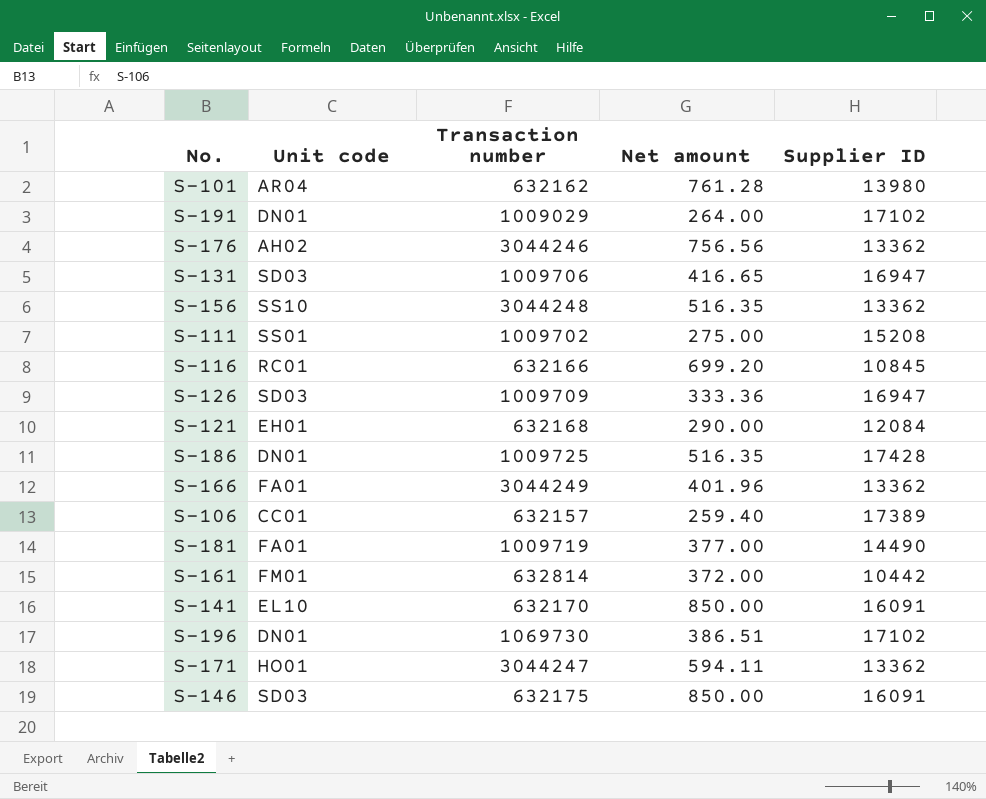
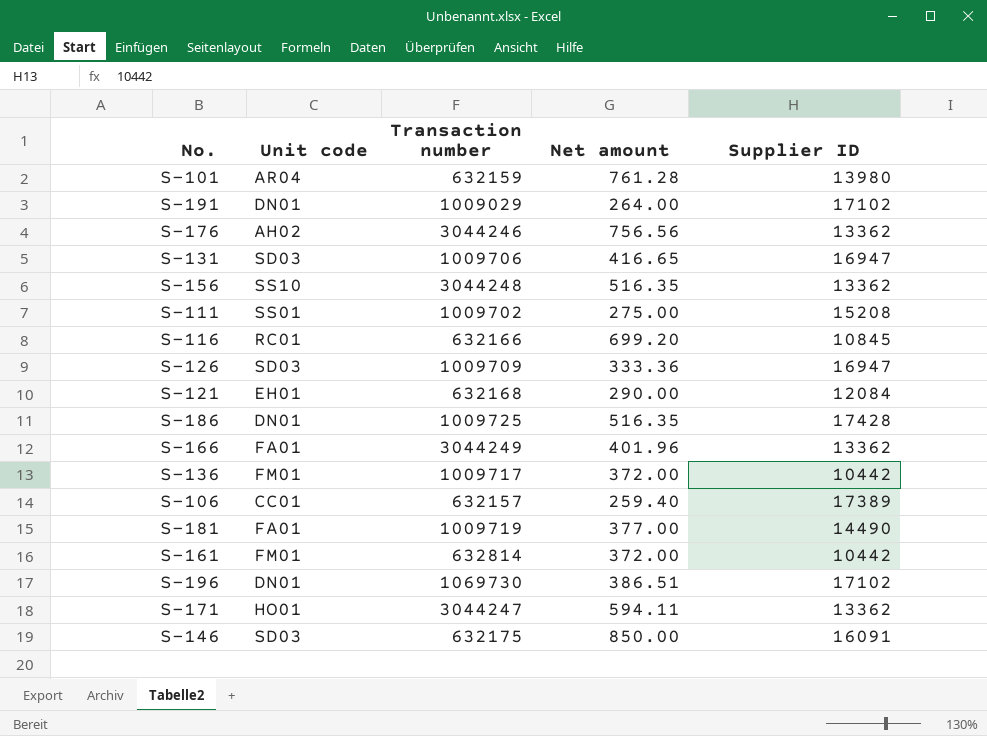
row S-141: EL10 | 632170 | 850.00 | 16091 -> none
S-101 | Transaction number: 632162 -> 632159
row S-136: none -> FM01 | 1009717 | 372.00 | 10442

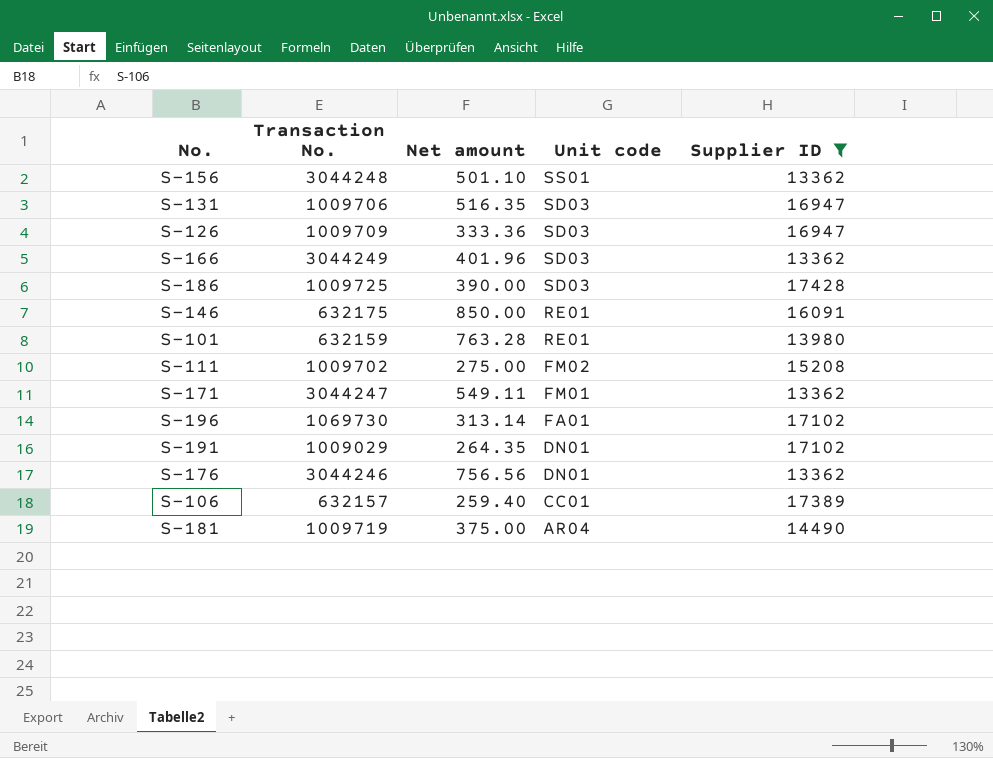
filter: none -> Supplier ID >= 13362
row order: none -> Unit code descending
column name: Transaction number -> Transaction No.
column Unit code | position: 2 -> 4
S-156 | Net amount: 516.35 -> 501.10
S-156 | Unit code: SS10 -> SS01
S-131 | Net amount: 416.65 -> 516.35
S-166 | Unit code: FA01 -> SD03
S-186 | Net amount: 516.35 -> 390.00
S-186 | Unit code: DN01 -> SD03
S-146 | Unit code: SD03 -> RE01
S-101 | Net amount: 761.28 -> 763.28
S-101 | Unit code: AR04 -> RE01
S-111 | Unit code: SS01 -> FM02
S-171 | Net amount: 594.11 -> 549.11
S-171 | Unit code: HO01 -> FM01
S-196 | Net amount: 386.51 -> 313.14
S-196 | Unit code: DN01 -> FA01
S-191 | Net amount: 264.00 -> 264.35
S-176 | Unit code: AH02 -> DN01
S-181 | Net amount: 377.00 -> 375.00
S-181 | Unit code: FA01 -> AR04

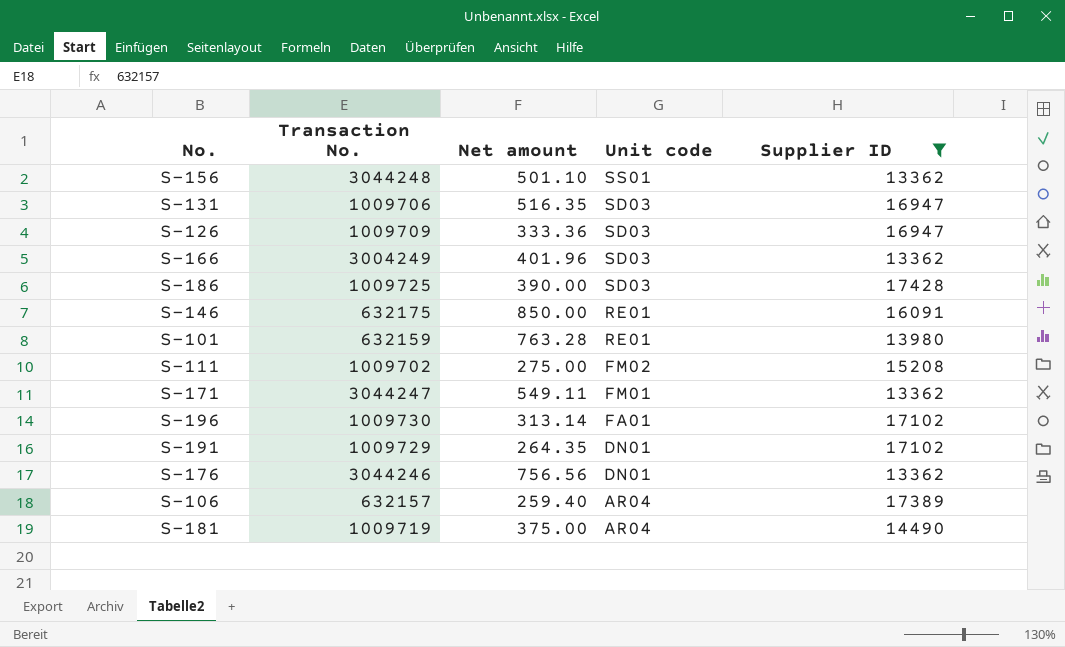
S-166 | Transaction No.: 3044249 -> 3004249
S-196 | Transaction No.: 1069730 -> 1009730
S-191 | Transaction No.: 1009029 -> 1009729
S-106 | Unit code: CC01 -> AR04

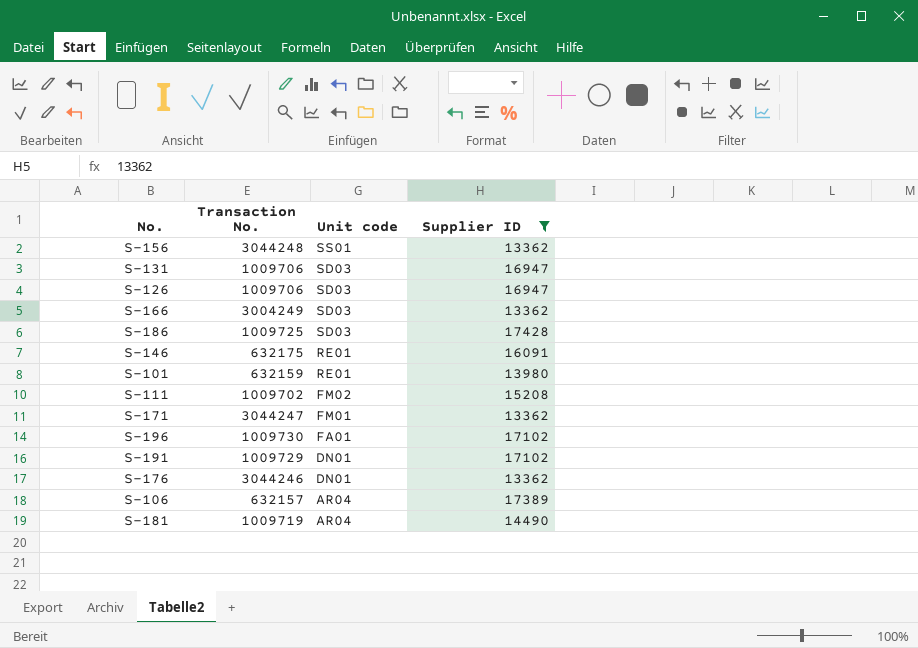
column Net amount | position: 3 -> none
S-126 | Transaction No.: 1009709 -> 1009706

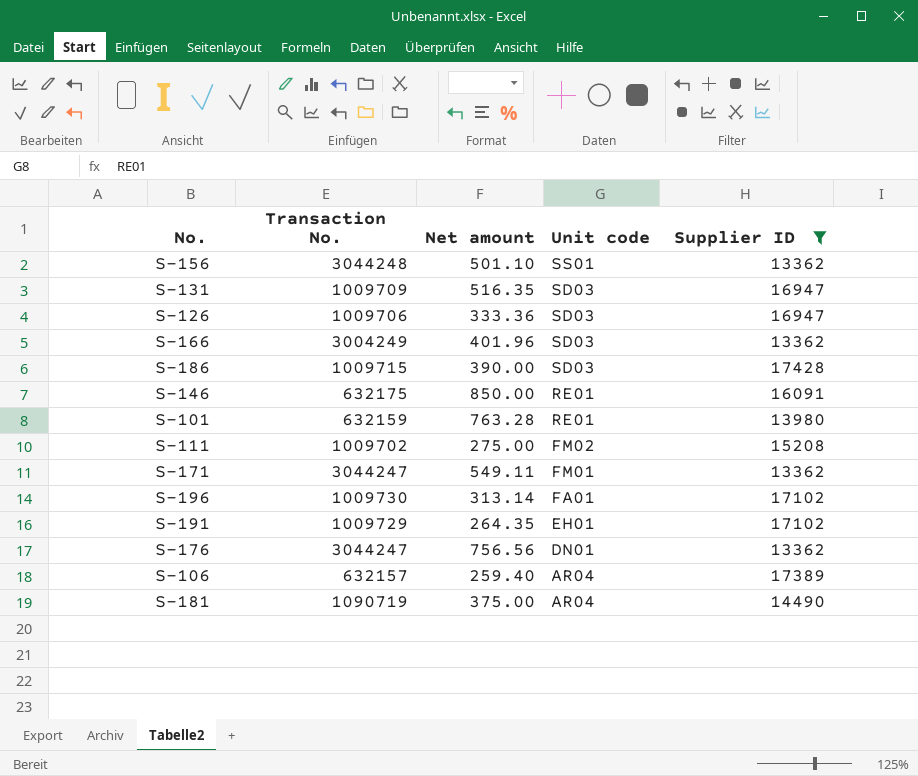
column Net amount | position: none -> 3
S-131 | Transaction No.: 1009706 -> 1009709
S-186 | Transaction No.: 1009725 -> 1009715
S-191 | Unit code: DN01 -> EH01
S-176 | Transaction No.: 3044246 -> 3044247
S-181 | Transaction No.: 1009719 -> 1090719

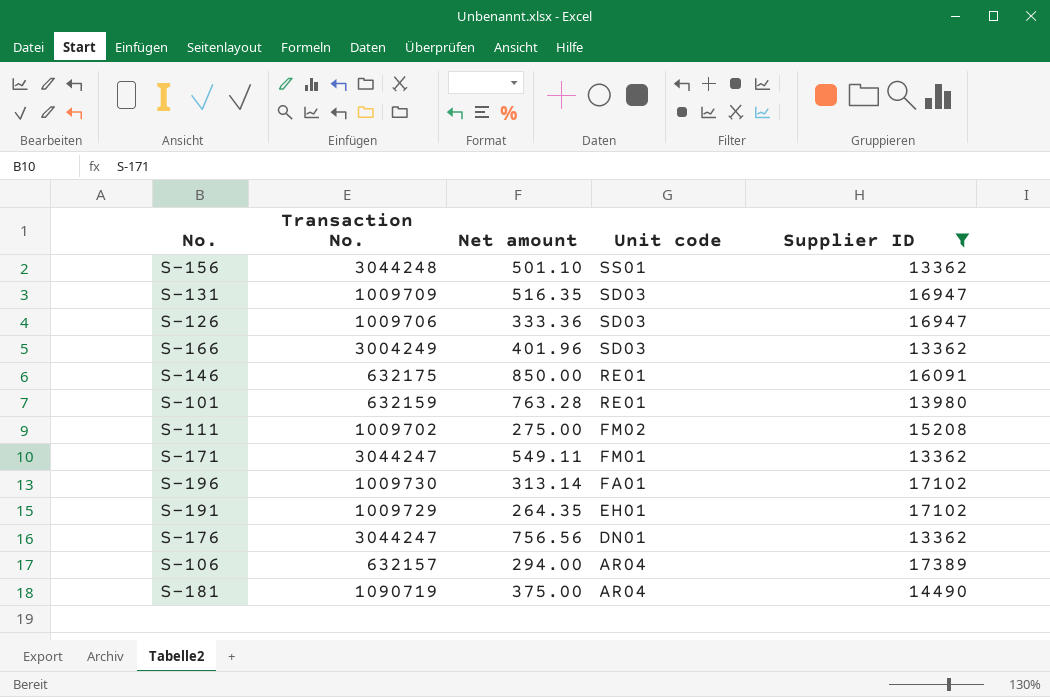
row S-186: 1009715 | 390.00 | SD03 | 17428 -> none
S-106 | Net amount: 259.40 -> 294.00

